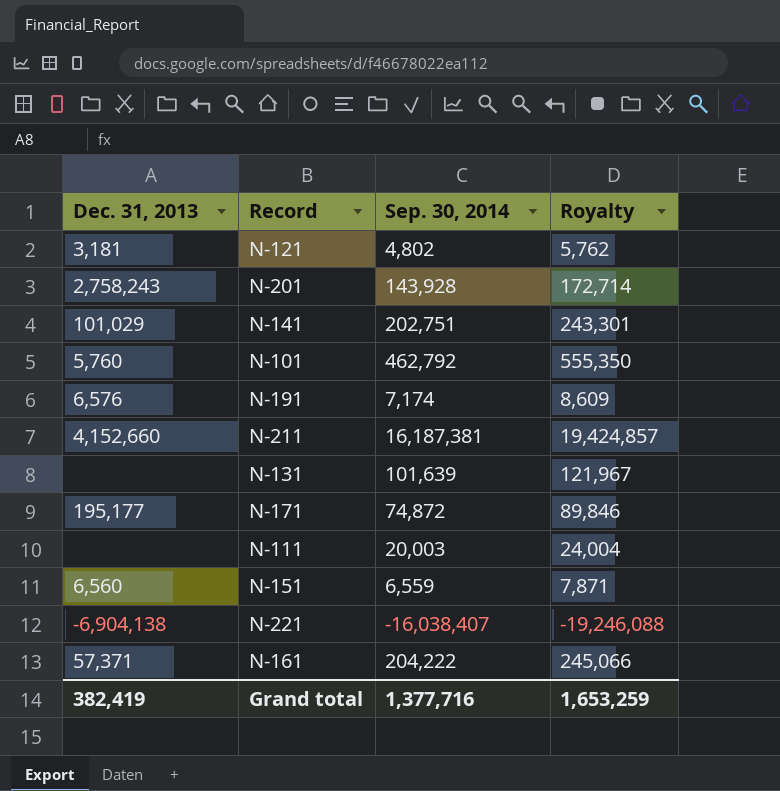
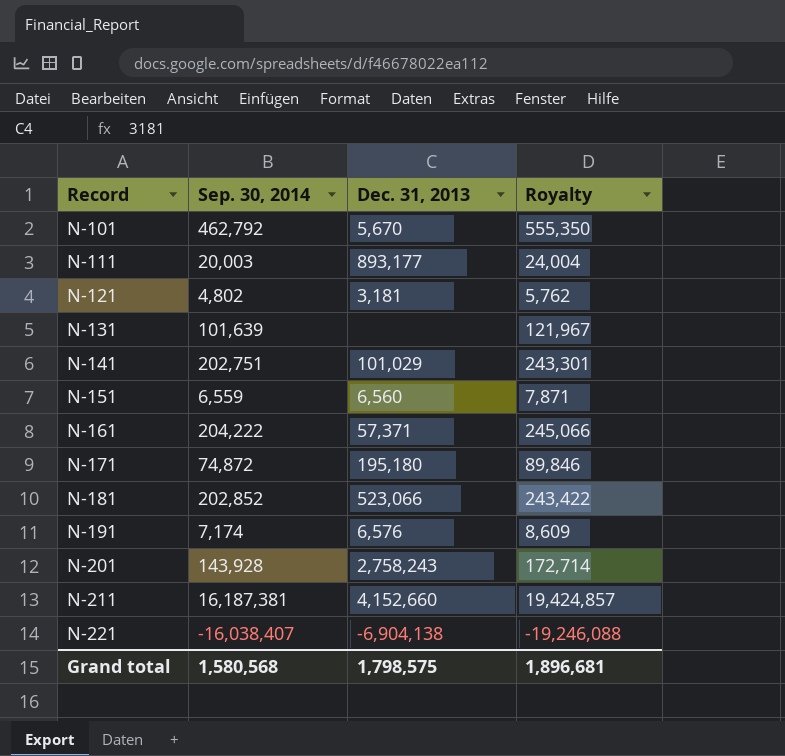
row order: none -> Record ascending
column Dec. 31, 2013 | position: 1 -> 3
N-101 | Dec. 31, 2013: 5,760 -> 5,670
N-111 | Dec. 31, 2013: none -> 893,177
N-171 | Dec. 31, 2013: 195,177 -> 195,180
row N-181: none -> 202,852 | 523,066 | 243,422
Grand total | Sep. 30, 2014: 1,377,716 -> 1,580,568
Grand total | Dec. 31, 2013: 382,419 -> 1,798,575
Grand total | Royalty: 1,653,259 -> 1,896,681

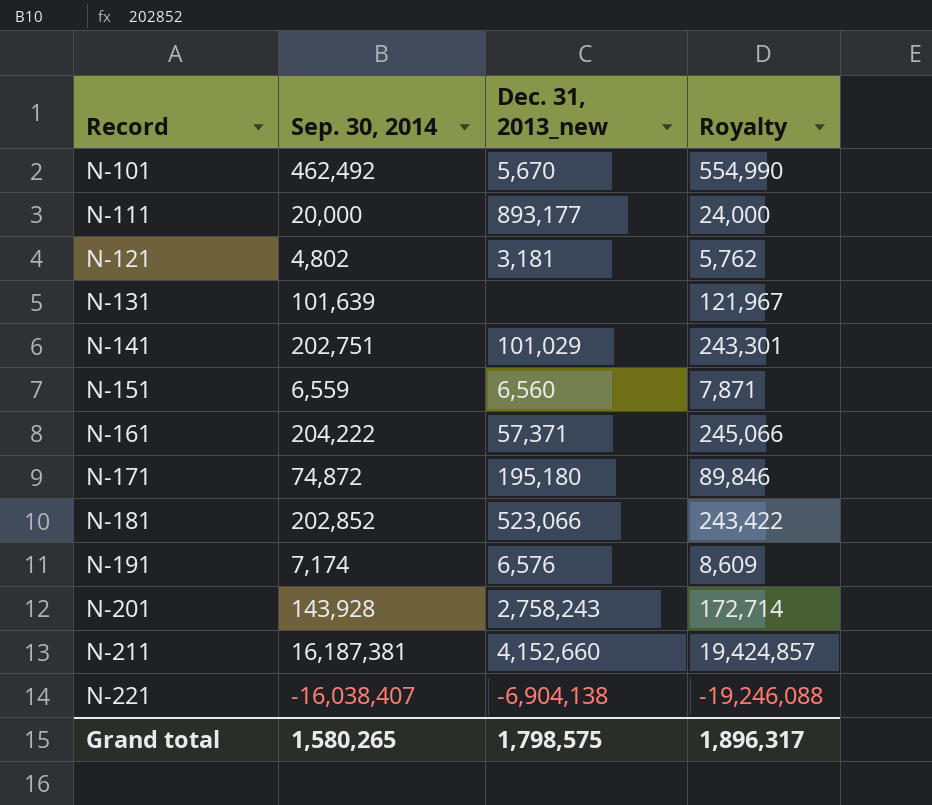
column name: Dec. 31, 2013 -> Dec. 31, 2013_new
N-101 | Sep. 30, 2014: 462,792 -> 462,492
N-101 | Royalty: 555,350 -> 554,990
N-111 | Sep. 30, 2014: 20,003 -> 20,000
N-111 | Royalty: 24,004 -> 24,000
Grand total | Sep. 30, 2014: 1,580,568 -> 1,580,265
Grand total | Royalty: 1,896,681 -> 1,896,317

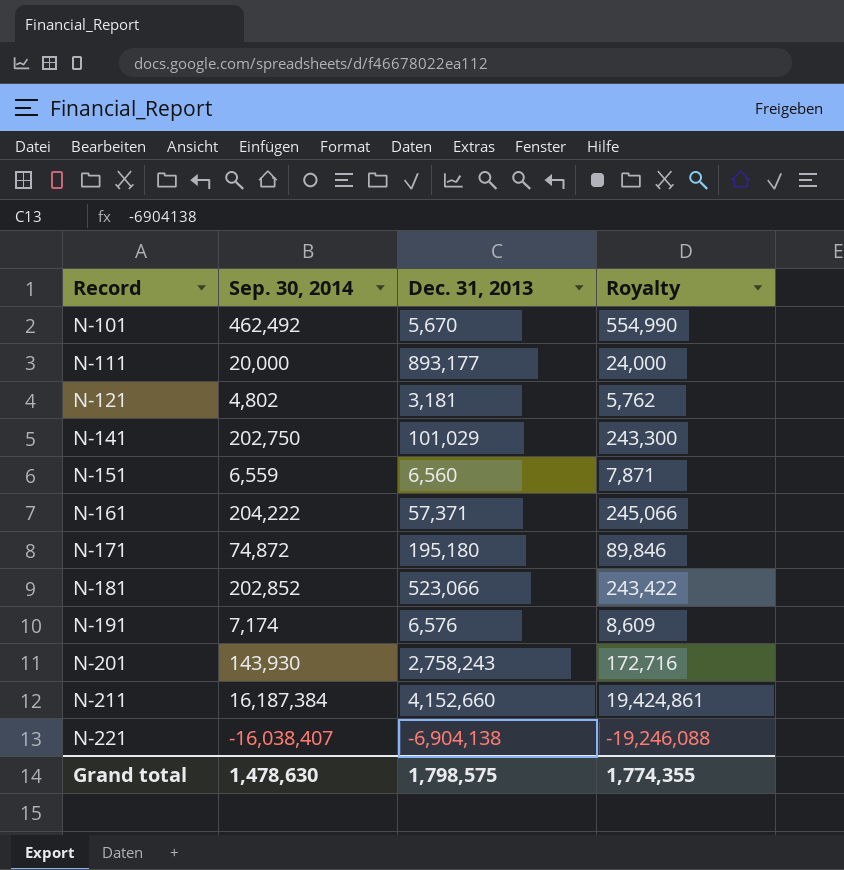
column name: Dec. 31, 2013_new -> Dec. 31, 2013
row N-131: 101,639 | none | 121,967 -> none
N-141 | Sep. 30, 2014: 202,751 -> 202,750
N-141 | Royalty: 243,301 -> 243,300
N-201 | Sep. 30, 2014: 143,928 -> 143,930
N-201 | Royalty: 172,714 -> 172,716
N-211 | Sep. 30, 2014: 16,187,381 -> 16,187,384
N-211 | Royalty: 19,424,857 -> 19,424,861
Grand total | Sep. 30, 2014: 1,580,265 -> 1,478,630
Grand total | Royalty: 1,896,317 -> 1,774,355

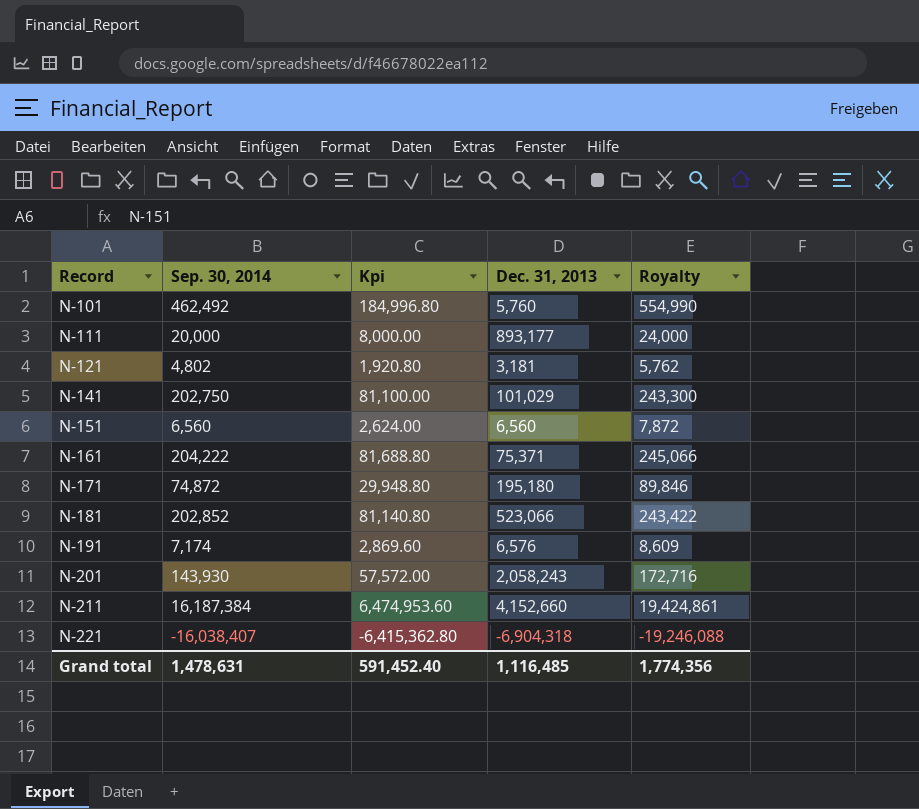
column Kpi | formula: none -> [Sep. 30, 2014] * 0.4
N-101 | Dec. 31, 2013: 5,670 -> 5,760
N-151 | Sep. 30, 2014: 6,559 -> 6,560
N-151 | Royalty: 7,871 -> 7,872
N-161 | Dec. 31, 2013: 57,371 -> 75,371
N-201 | Dec. 31, 2013: 2,758,243 -> 2,058,243
N-221 | Dec. 31, 2013: -6,904,138 -> -6,904,318
Grand total | Sep. 30, 2014: 1,478,630 -> 1,478,631
Grand total | Dec. 31, 2013: 1,798,575 -> 1,116,485
Grand total | Royalty: 1,774,355 -> 1,774,356

